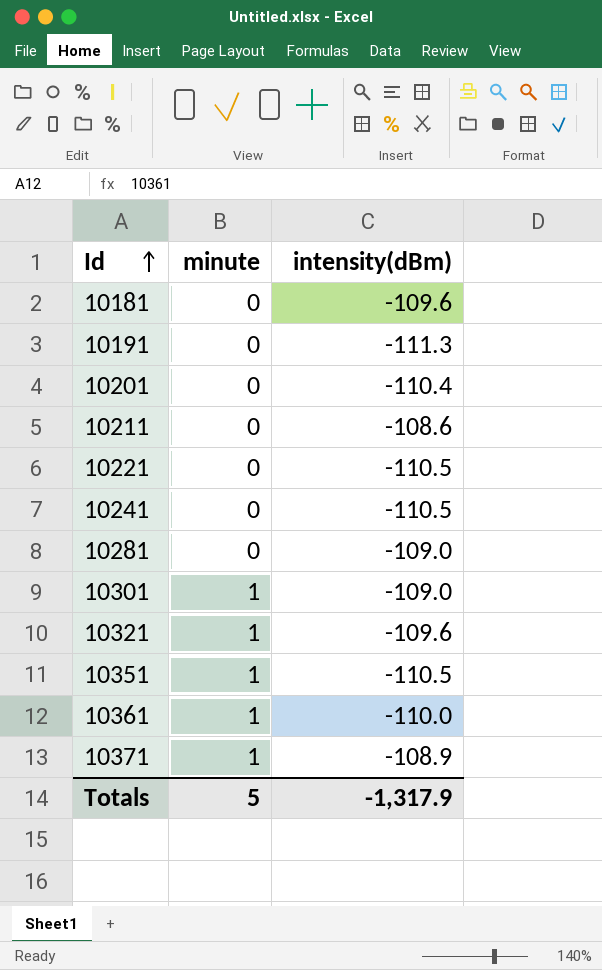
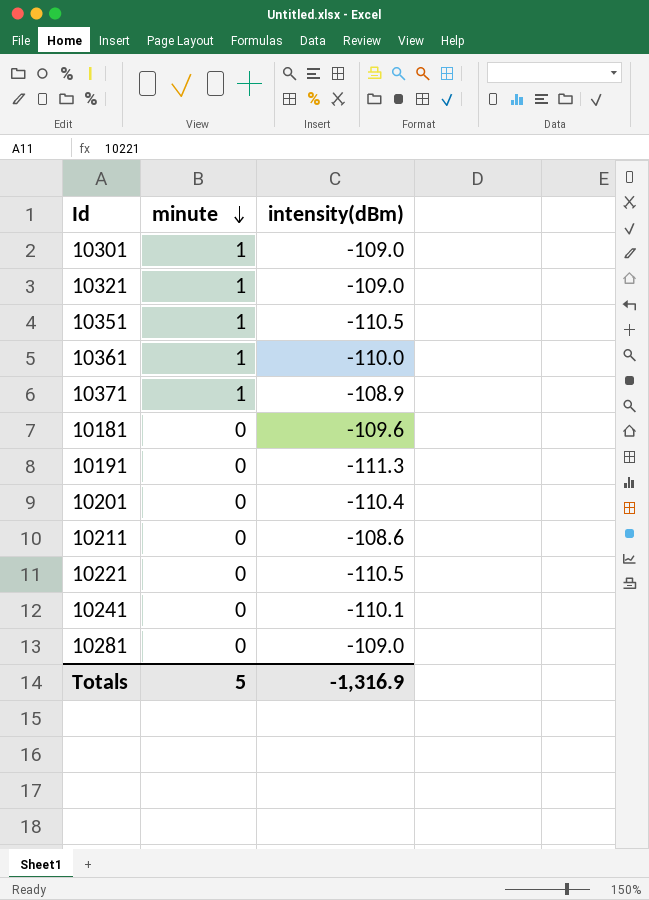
row order: Id ascending -> minute descending
10321 | intensity(dBm): -109.6 -> -109.0
10241 | intensity(dBm): -110.5 -> -110.1
Totals | intensity(dBm): -1,317.9 -> -1,316.9

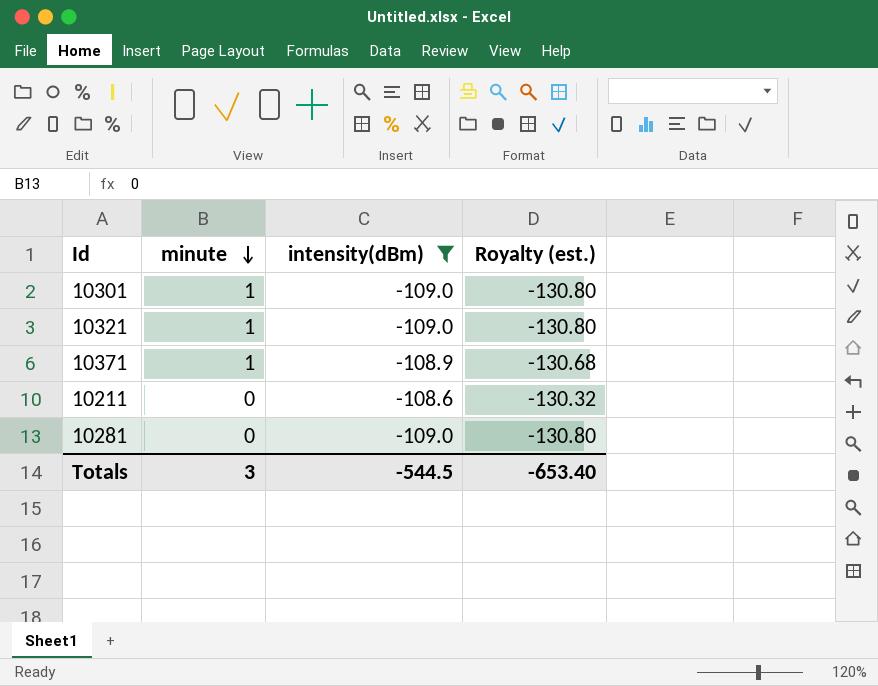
filter: none -> intensity(dBm) >= -109.0
column Royalty (est.) | formula: none -> [intensity(dBm)] * 1.2
Totals | minute: 5 -> 3
Totals | intensity(dBm): -1,316.9 -> -544.5

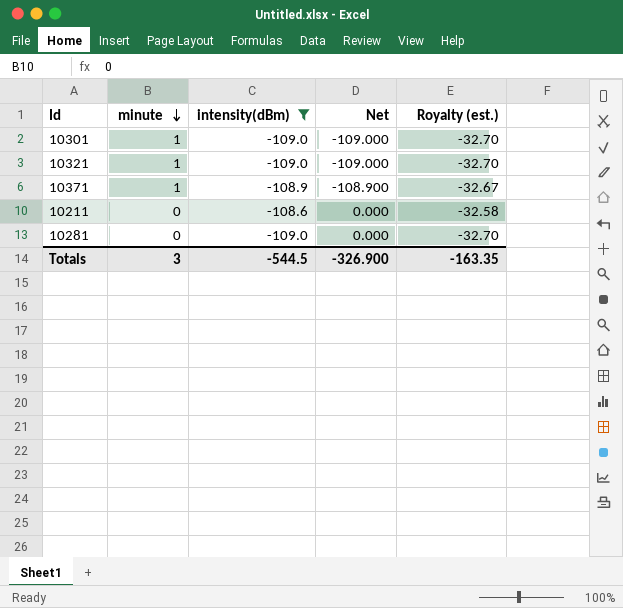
column Net | formula: none -> [minute] * [intensity(dBm)]
column Royalty (est.) | formula: [intensity(dBm)] * 1.2 -> [intensity(dBm)] * 0.3
Totals | Royalty (est.): -653.40 -> -163.35

